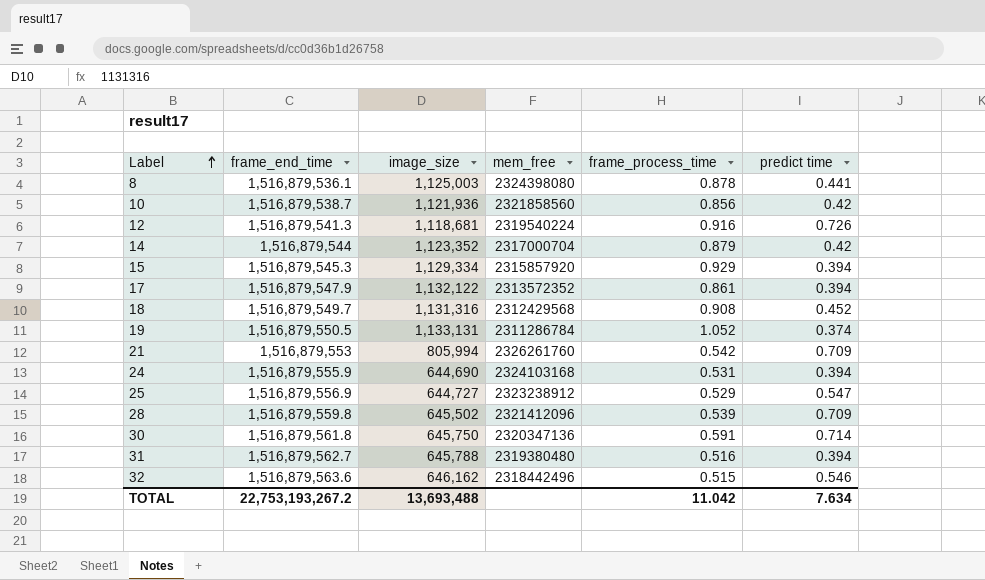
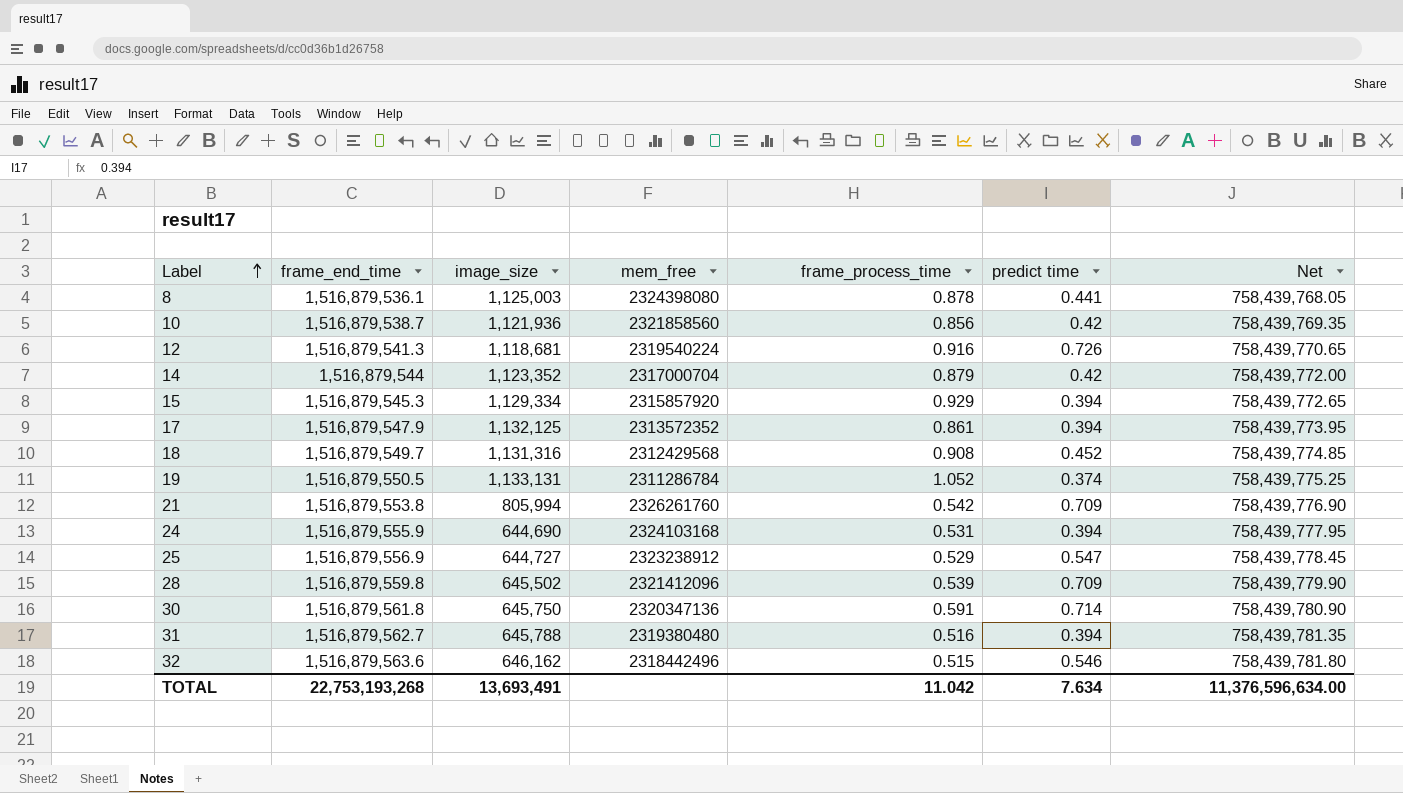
column Net | formula: none -> [frame_end_time] * 0.5
17 | image_size: 1,132,122 -> 1,132,125
21 | frame_end_time: 1,516,879,553 -> 1,516,879,553.8
TOTAL | frame_end_time: 22,753,193,267.2 -> 22,753,193,268
TOTAL | image_size: 13,693,488 -> 13,693,491

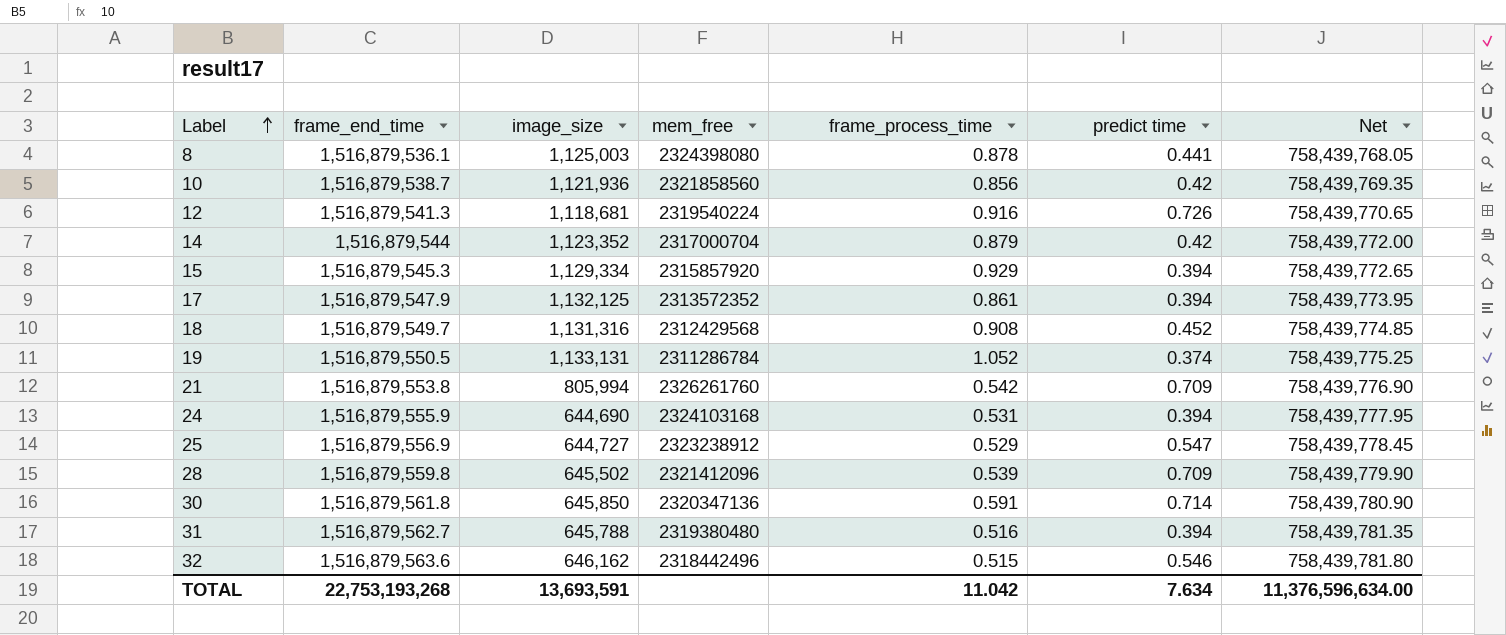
30 | image_size: 645,750 -> 645,850
TOTAL | image_size: 13,693,491 -> 13,693,591

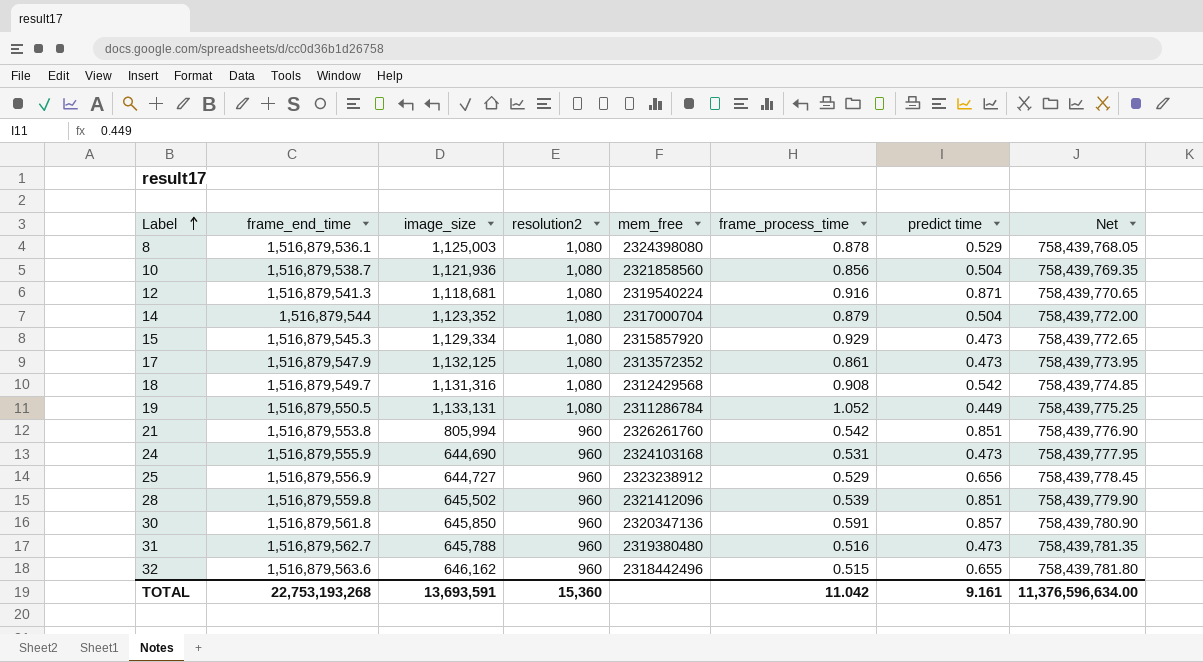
column resolution2 | position: none -> 4
8 | predict time: 0.441 -> 0.529
10 | predict time: 0.42 -> 0.504
12 | predict time: 0.726 -> 0.871
14 | predict time: 0.42 -> 0.504
15 | predict time: 0.394 -> 0.473
17 | predict time: 0.394 -> 0.473
18 | predict time: 0.452 -> 0.542
19 | predict time: 0.374 -> 0.449
21 | predict time: 0.709 -> 0.851
24 | predict time: 0.394 -> 0.473
25 | predict time: 0.547 -> 0.656
28 | predict time: 0.709 -> 0.851
30 | predict time: 0.714 -> 0.857
31 | predict time: 0.394 -> 0.473
32 | predict time: 0.546 -> 0.655
TOTAL | predict time: 7.634 -> 9.161

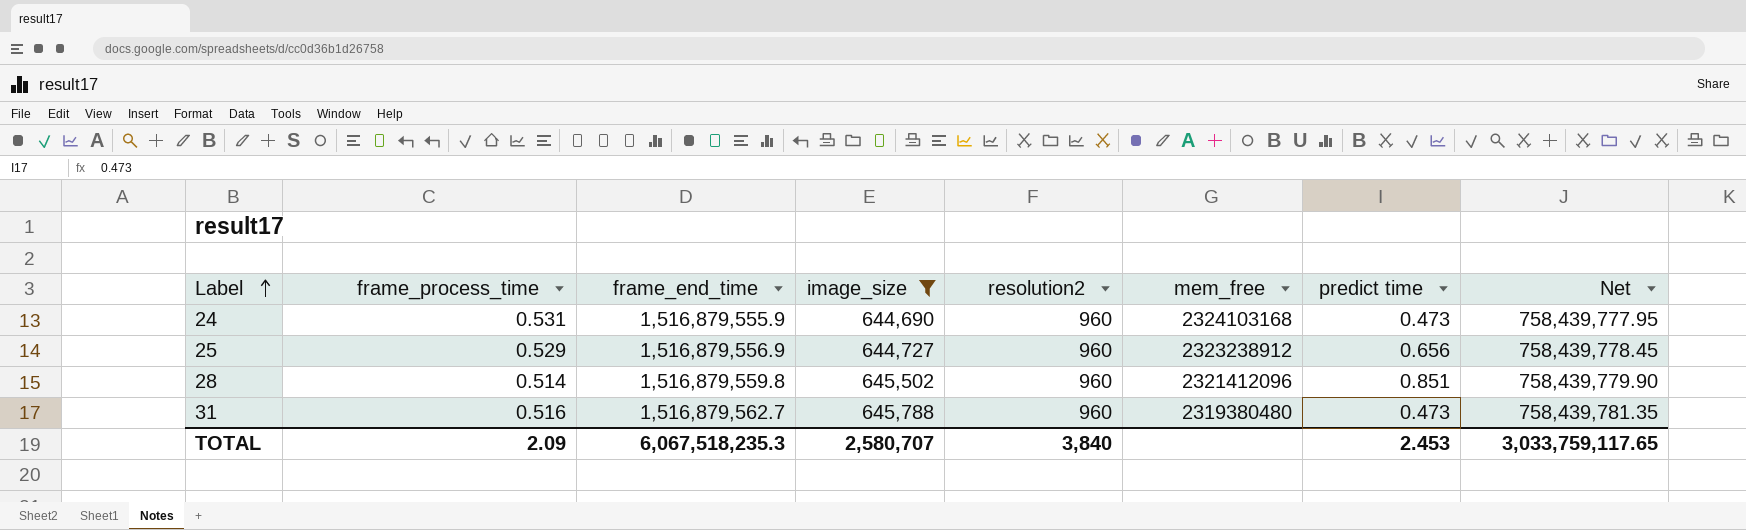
filter: none -> image_size <= 645,788
column frame_process_time | position: 6 -> 2
28 | frame_process_time: 0.539 -> 0.514
TOTAL | frame_process_time: 11.042 -> 2.09
TOTAL | frame_end_time: 22,753,193,268 -> 6,067,518,235.3
TOTAL | image_size: 13,693,591 -> 2,580,707
TOTAL | resolution2: 15,360 -> 3,840
TOTAL | predict time: 9.161 -> 2.453
TOTAL | Net: 11,376,596,634.00 -> 3,033,759,117.65

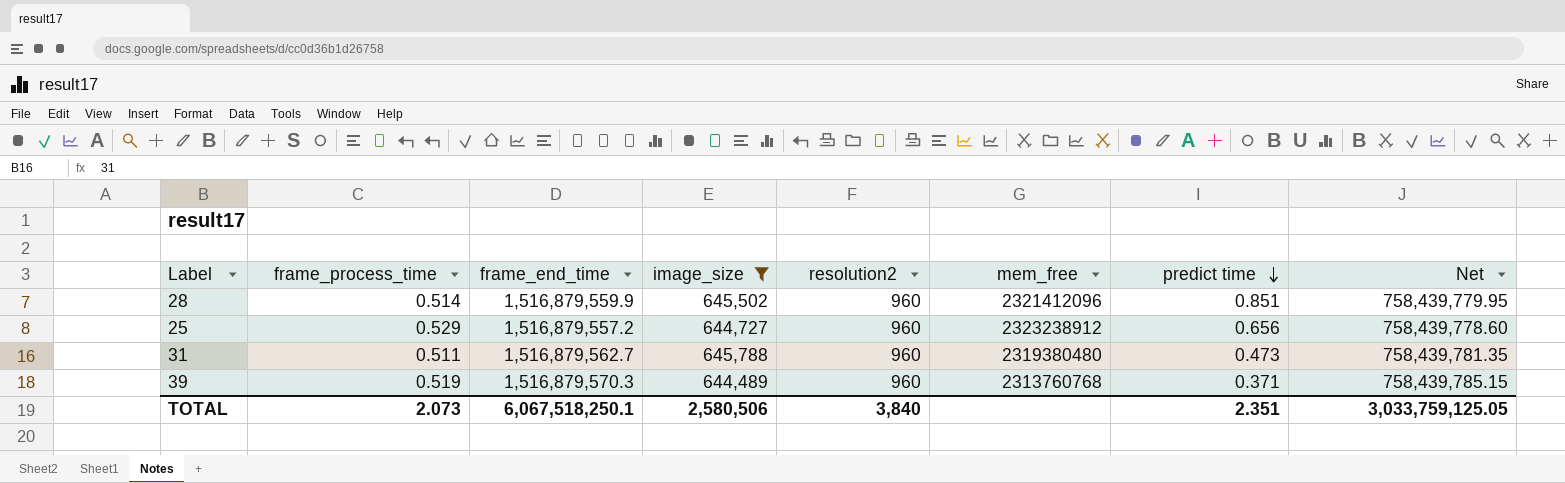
row order: Label ascending -> predict time descending
row 24: 0.531 | 1,516,879,555.9 | 644,690 | 960 | 2324103168 | 0.473 | 758,439,777.95 -> none
28 | frame_end_time: 1,516,879,559.8 -> 1,516,879,559.9
28 | Net: 758,439,779.90 -> 758,439,779.95
25 | frame_end_time: 1,516,879,556.9 -> 1,516,879,557.2
25 | Net: 758,439,778.45 -> 758,439,778.60
31 | frame_process_time: 0.516 -> 0.511
row 39: none -> 0.519 | 1,516,879,570.3 | 644,489 | 960 | 2313760768 | 0.371 | 758,439,785.15
TOTAL | frame_process_time: 2.09 -> 2.073
TOTAL | frame_end_time: 6,067,518,235.3 -> 6,067,518,250.1
TOTAL | image_size: 2,580,707 -> 2,580,506
TOTAL | predict time: 2.453 -> 2.351
TOTAL | Net: 3,033,759,117.65 -> 3,033,759,125.05

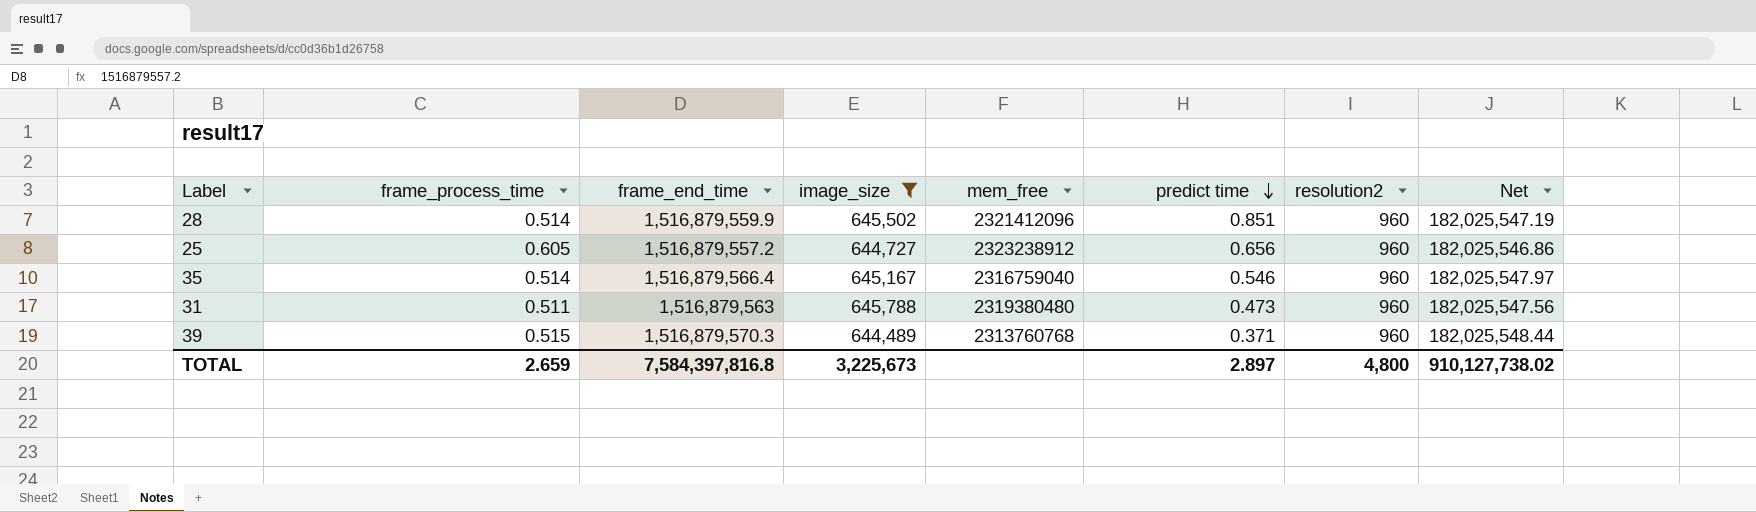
column resolution2 | position: 5 -> 7
column Net | formula: [frame_end_time] * 0.5 -> [frame_end_time] * 0.12
25 | frame_process_time: 0.529 -> 0.605
row 35: none -> 0.514 | 1,516,879,566.4 | 645,167 | 2316759040 | 0.546 | 960 | 182,025,547.97
31 | frame_end_time: 1,516,879,562.7 -> 1,516,879,563
39 | frame_process_time: 0.519 -> 0.515
TOTAL | frame_process_time: 2.073 -> 2.659
TOTAL | frame_end_time: 6,067,518,250.1 -> 7,584,397,816.8
TOTAL | image_size: 2,580,506 -> 3,225,673
TOTAL | predict time: 2.351 -> 2.897
TOTAL | resolution2: 3,840 -> 4,800
TOTAL | Net: 3,033,759,125.05 -> 910,127,738.02

